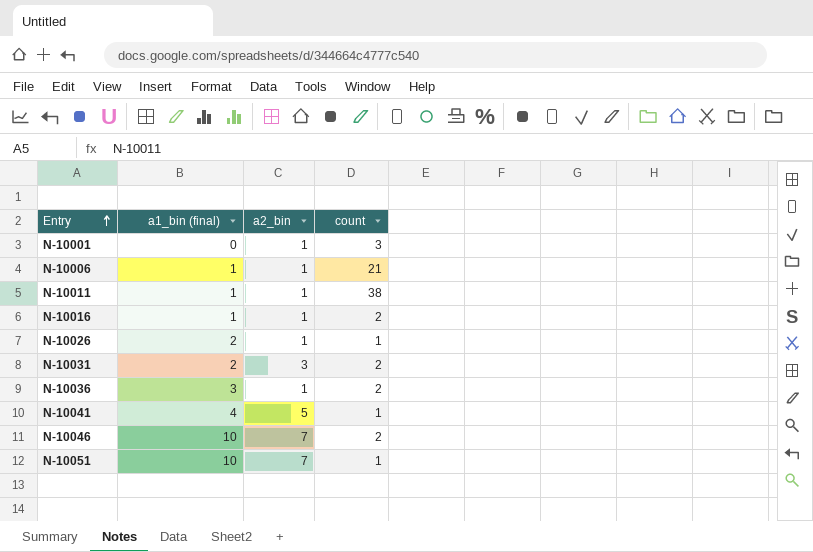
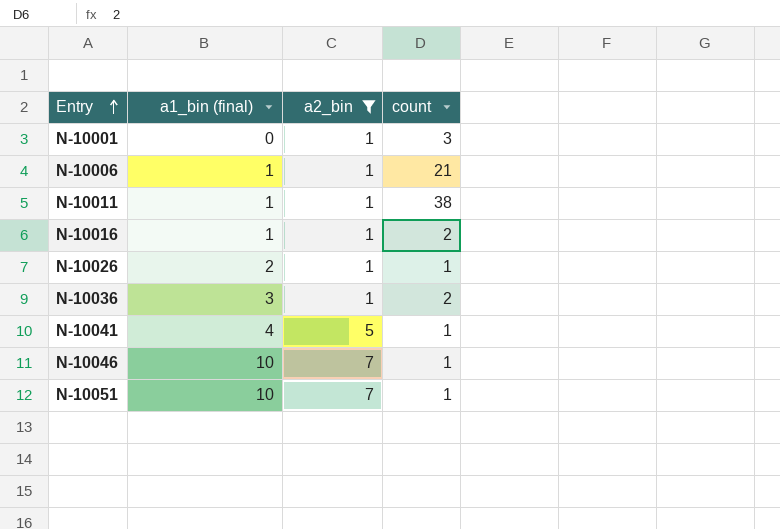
filter: none -> a2_bin != 3
N-10046 | count: 2 -> 1

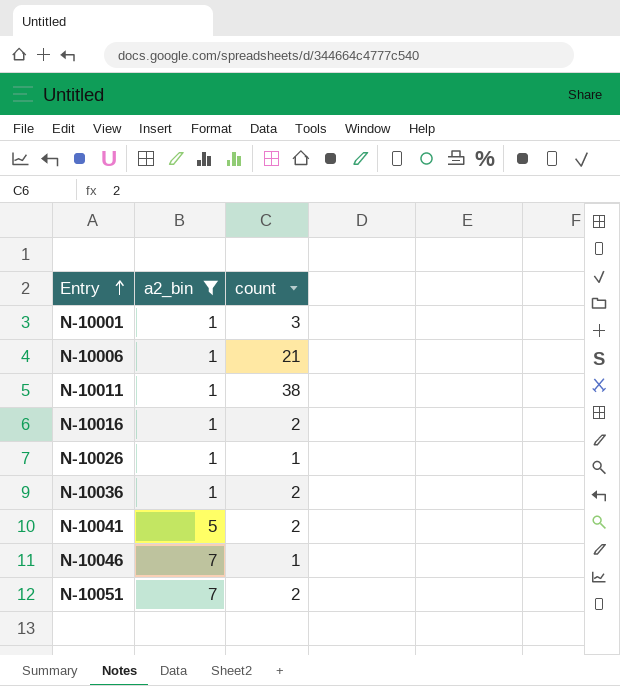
column a1_bin (final) | position: 2 -> none
N-10041 | count: 1 -> 2
N-10051 | count: 1 -> 2

